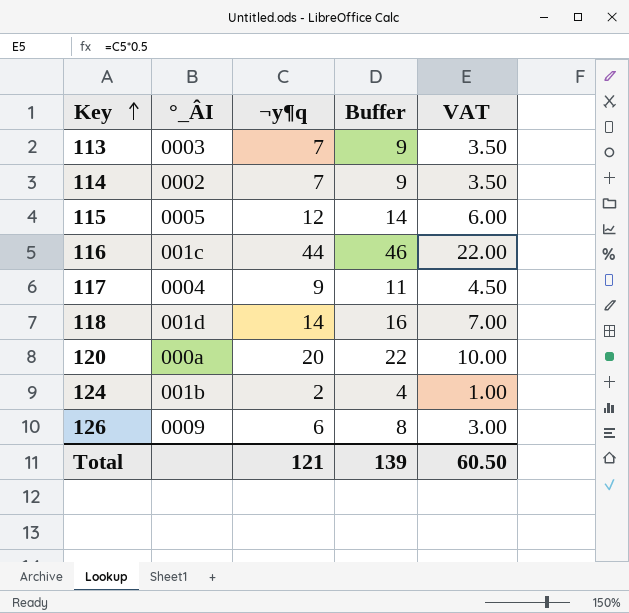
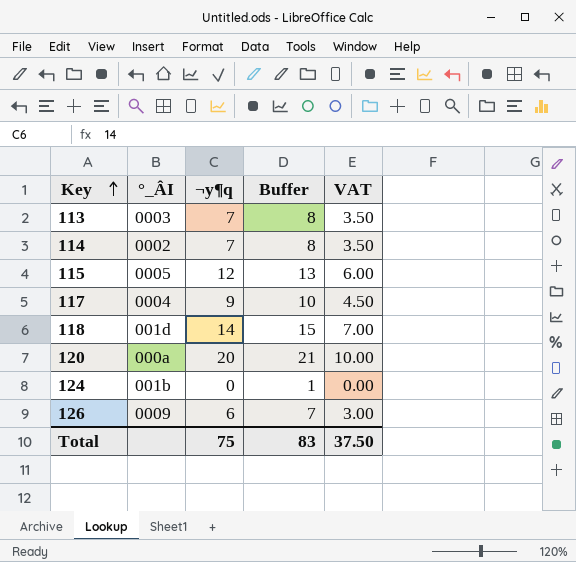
column Buffer | formula: [¬y¶q] + 2 -> [¬y¶q] + 1
row 116: 001c | 44 | 46 | 22.00 -> none
124 | ¬y¶q: 2 -> 0
124 | VAT: 1.00 -> 0.00
Total | ¬y¶q: 121 -> 75
Total | Buffer: 139 -> 83
Total | VAT: 60.50 -> 37.50

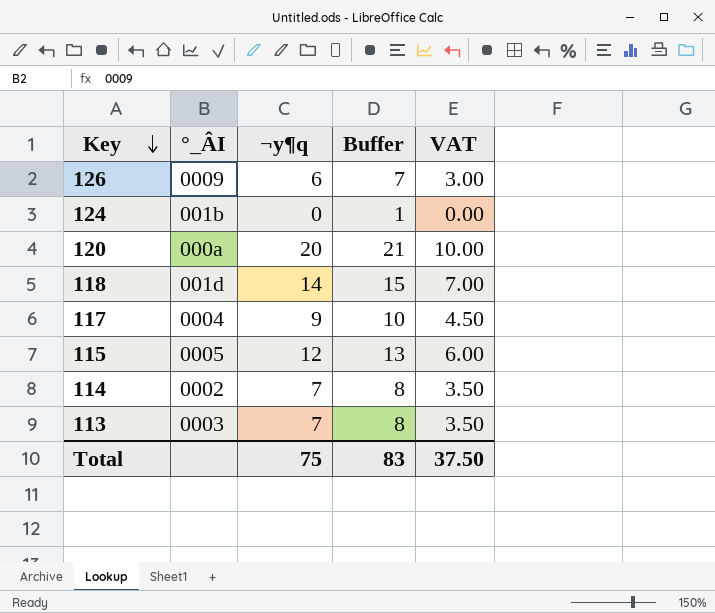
row order: Key ascending -> Key descending

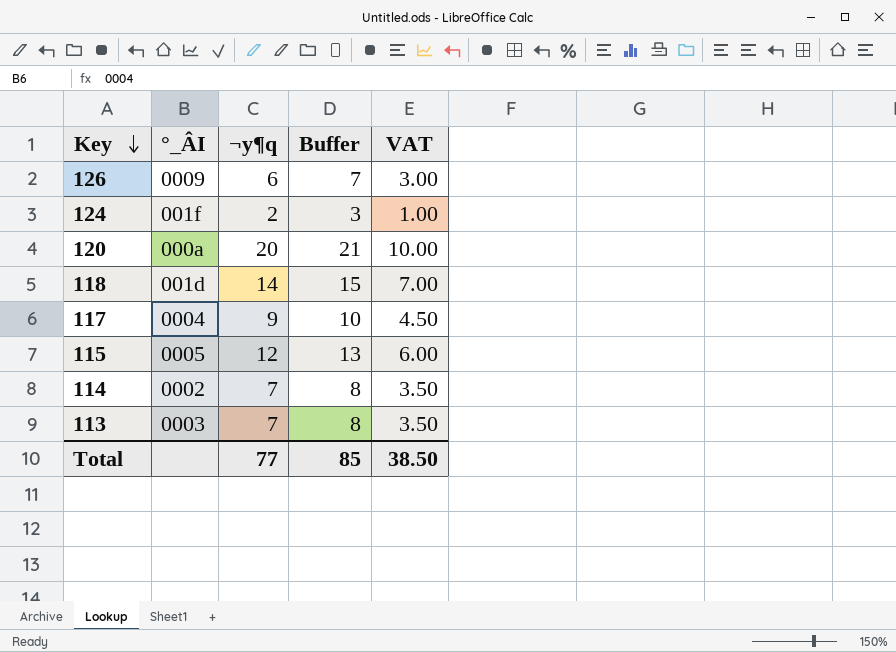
124 | °_ÂI: 001b -> 001f
124 | ¬y¶q: 0 -> 2
124 | Buffer: 1 -> 3
124 | VAT: 0.00 -> 1.00
Total | ¬y¶q: 75 -> 77
Total | Buffer: 83 -> 85
Total | VAT: 37.50 -> 38.50

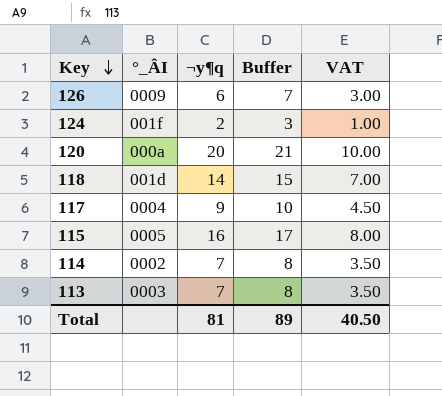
115 | ¬y¶q: 12 -> 16
115 | Buffer: 13 -> 17
115 | VAT: 6.00 -> 8.00
Total | ¬y¶q: 77 -> 81
Total | Buffer: 85 -> 89
Total | VAT: 38.50 -> 40.50

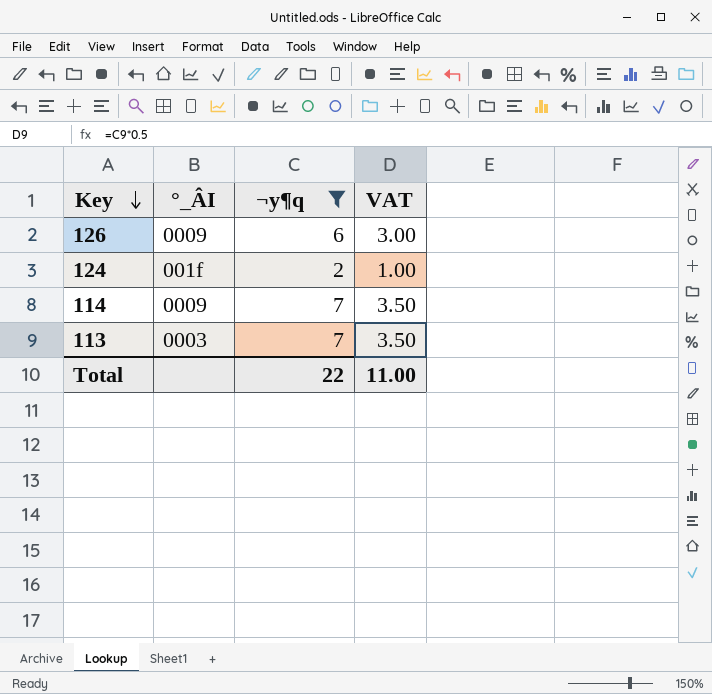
filter: none -> ¬y¶q <= 7
column Buffer | formula: [¬y¶q] + 1 -> none
114 | °_ÂI: 0002 -> 0009
Total | ¬y¶q: 81 -> 22
Total | VAT: 40.50 -> 11.00

